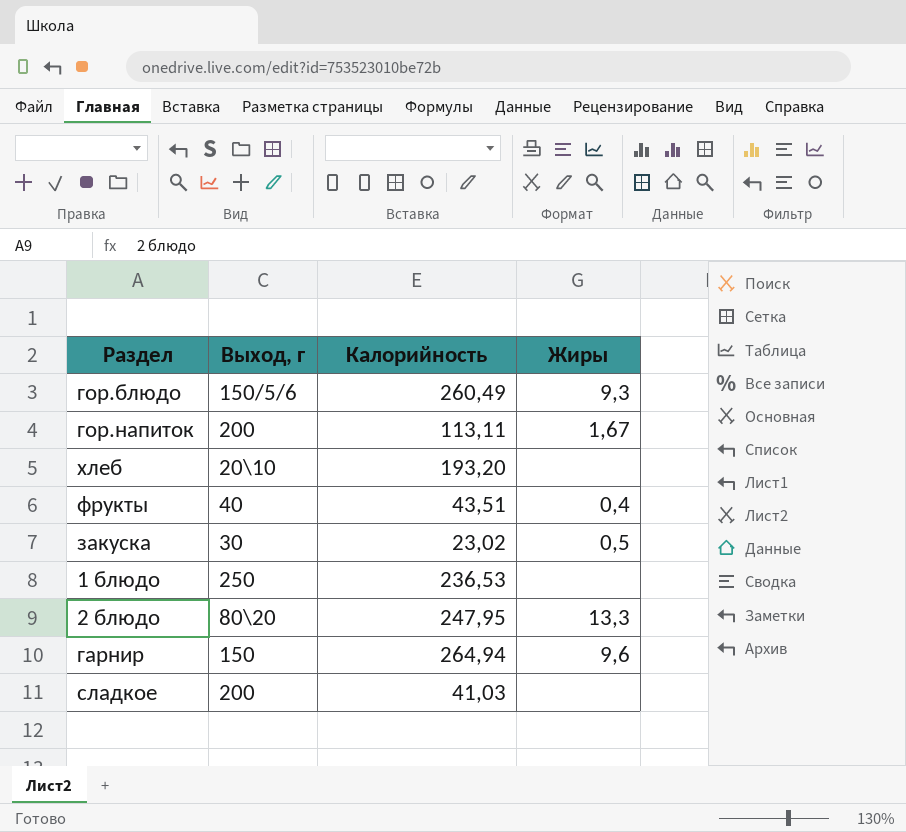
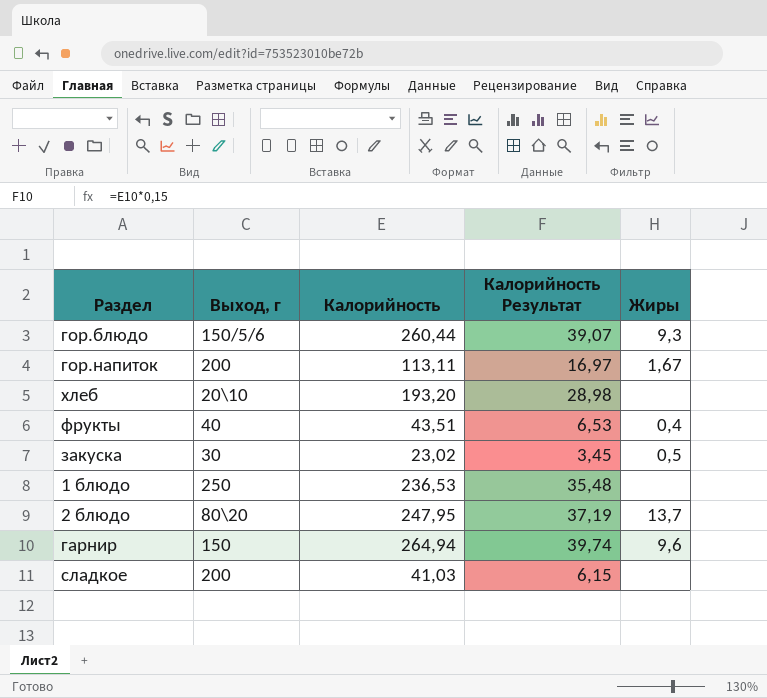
column Калорийность Результат | formula: none -> [Калорийность] * 0,15
гор.блюдо | Калорийность: 260,49 -> 260,44
2 блюдо | Жиры: 13,3 -> 13,7

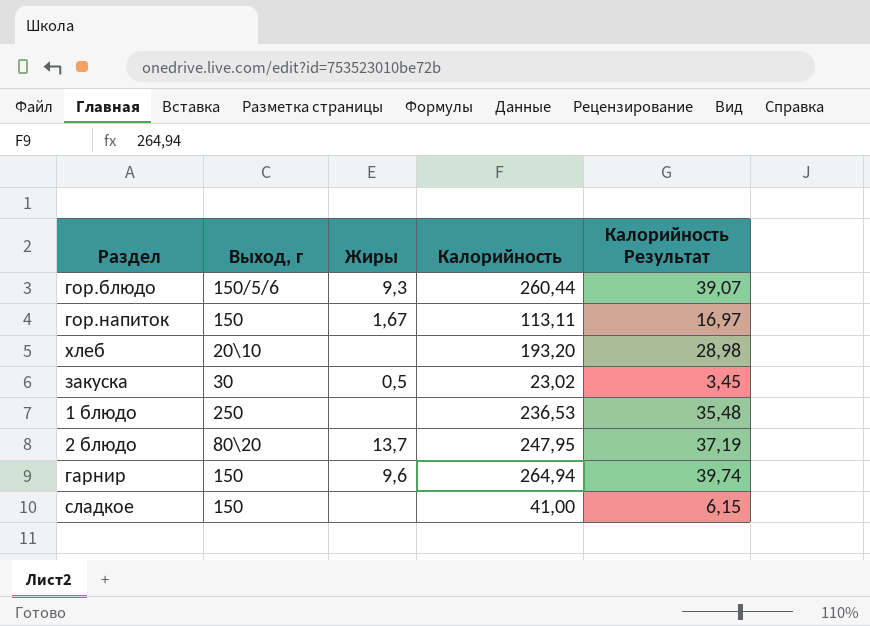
column Жиры | position: 5 -> 3
row фрукты: 40 | 43,51 | 6,53 | 0,4 -> none
гор.напиток | Выход, г: 200 -> 150
сладкое | Выход, г: 200 -> 150
сладкое | Калорийность: 41,03 -> 41,00

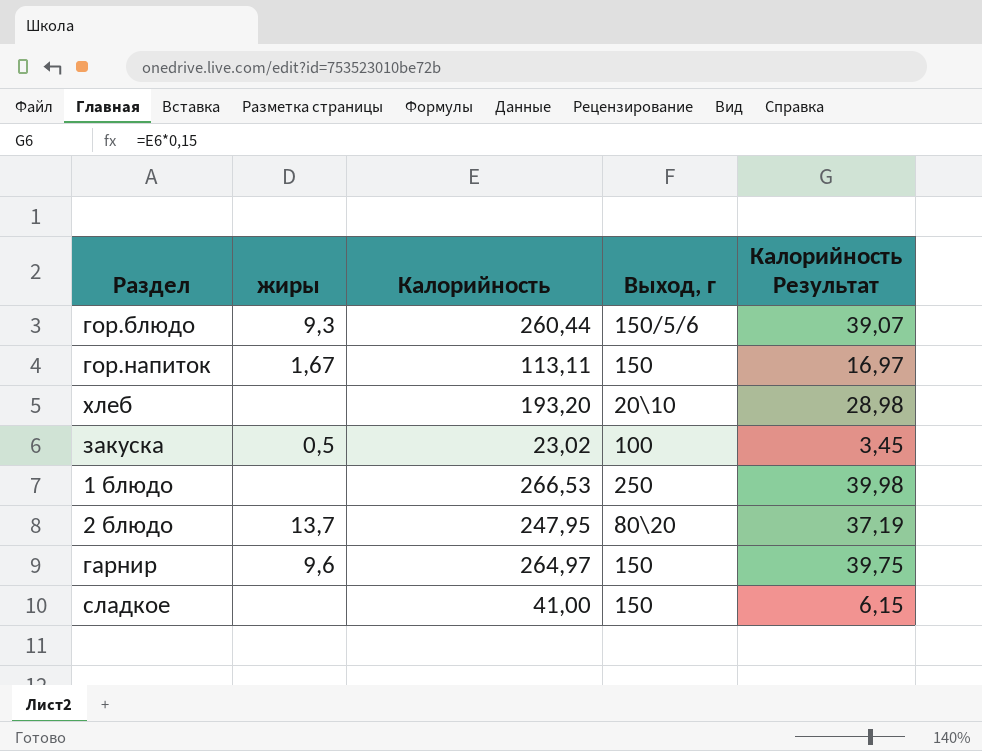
column name: Жиры -> жиры
column Выход, г | position: 2 -> 4
закуска | Выход, г: 30 -> 100
1 блюдо | Калорийность: 236,53 -> 266,53
1 блюдо | Калорийность Результат: 35,48 -> 39,98
гарнир | Калорийность: 264,94 -> 264,97
гарнир | Калорийность Результат: 39,74 -> 39,75

